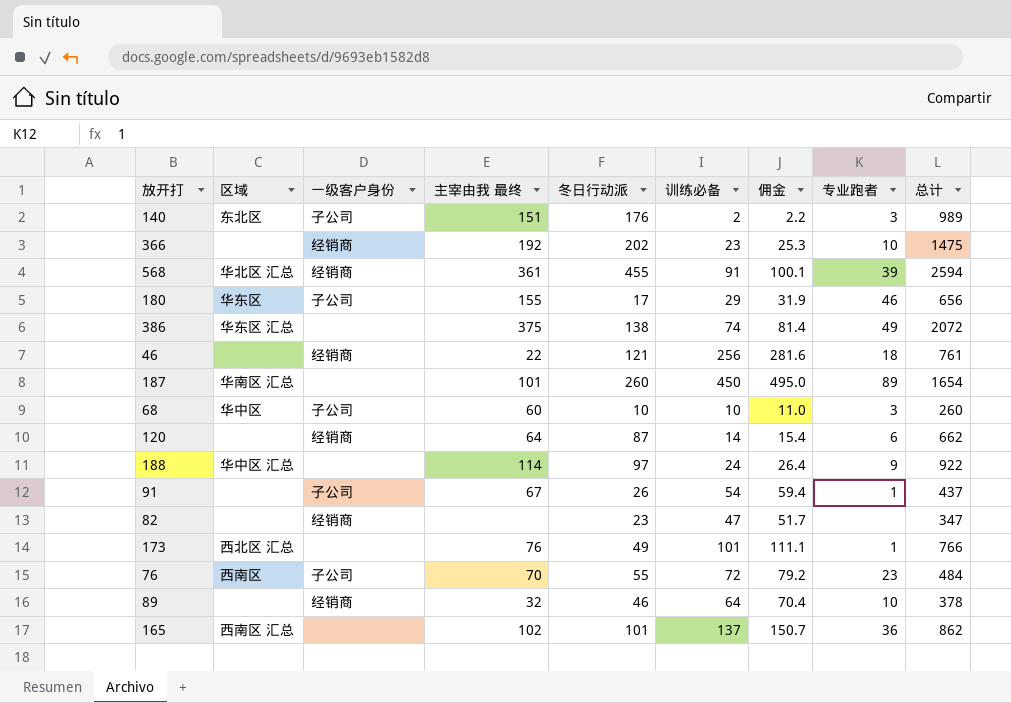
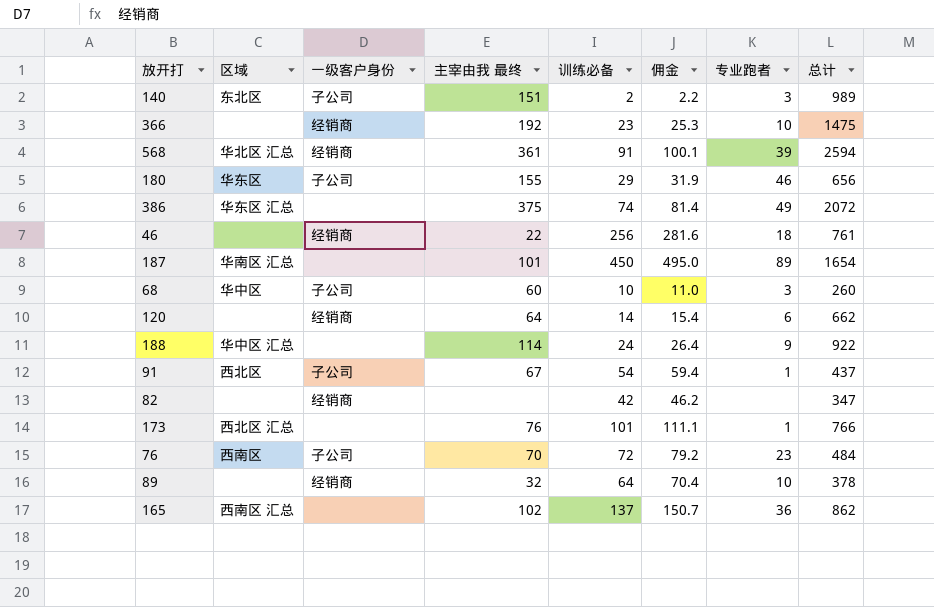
column 冬日行动派 | position: 5 -> none
91 | 区域: none -> 西北区
82 | 训练必备: 47 -> 42
82 | 佣金: 51.7 -> 46.2

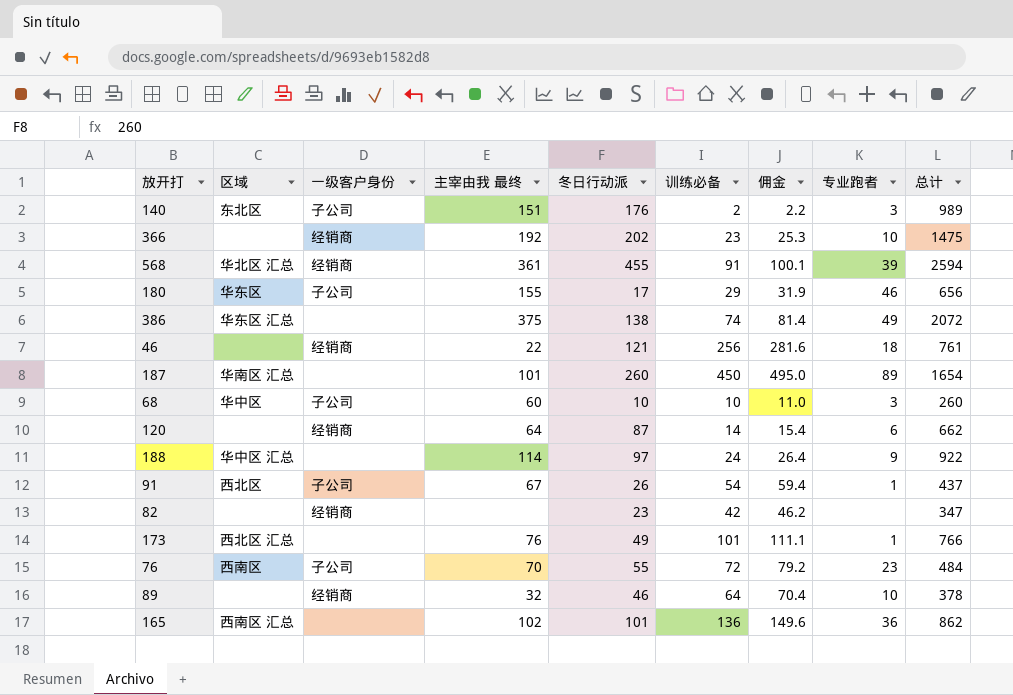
column 冬日行动派 | position: none -> 5
165 | 训练必备: 137 -> 136
165 | 佣金: 150.7 -> 149.6

